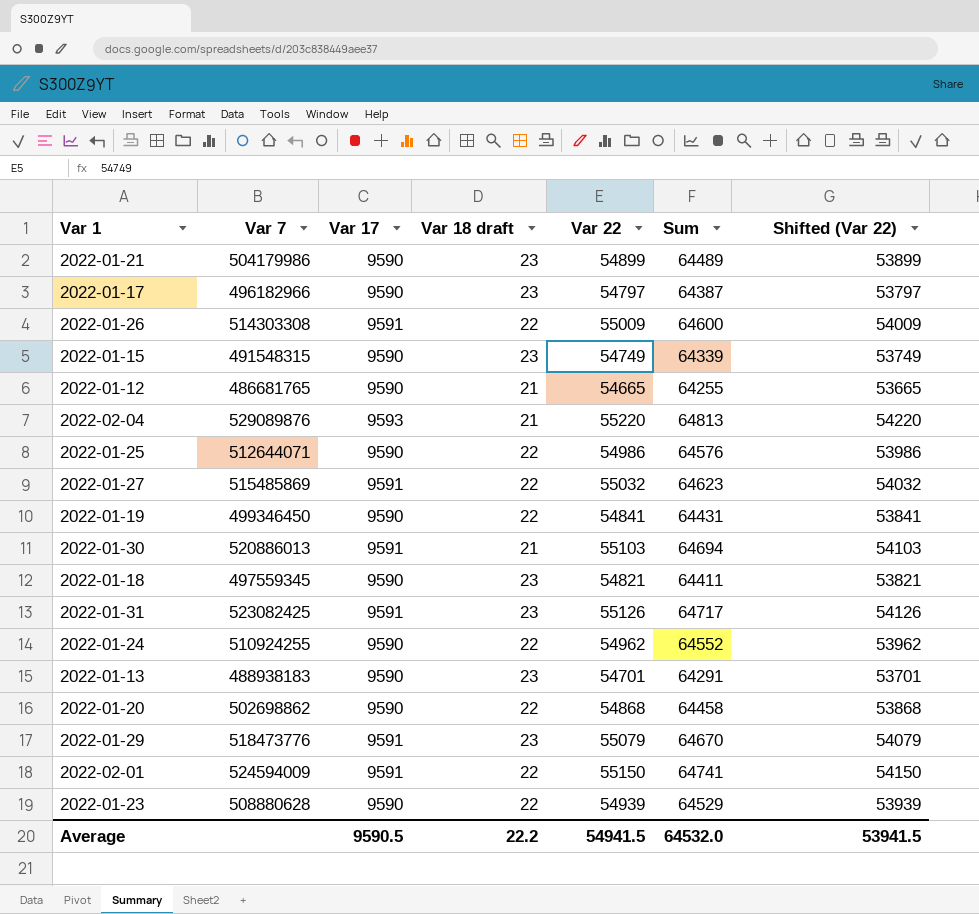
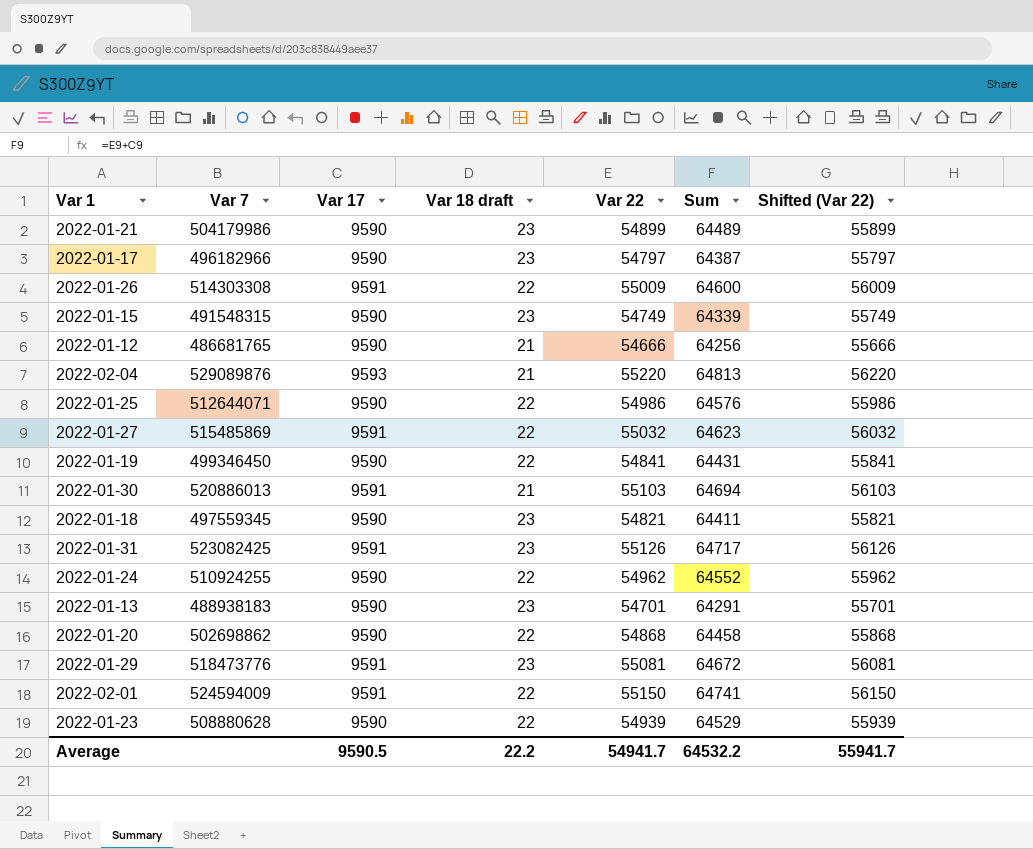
column Shifted (Var 22) | formula: [Var 22] - 1000 -> [Var 22] + 1000
2022-01-12 | Var 22: 54665 -> 54666
2022-01-12 | Sum: 64255 -> 64256
2022-01-29 | Var 22: 55079 -> 55081
2022-01-29 | Sum: 64670 -> 64672
Average | Var 22: 54941.5 -> 54941.7
Average | Sum: 64532.0 -> 64532.2
Average | Shifted (Var 22): 53941.5 -> 55941.7

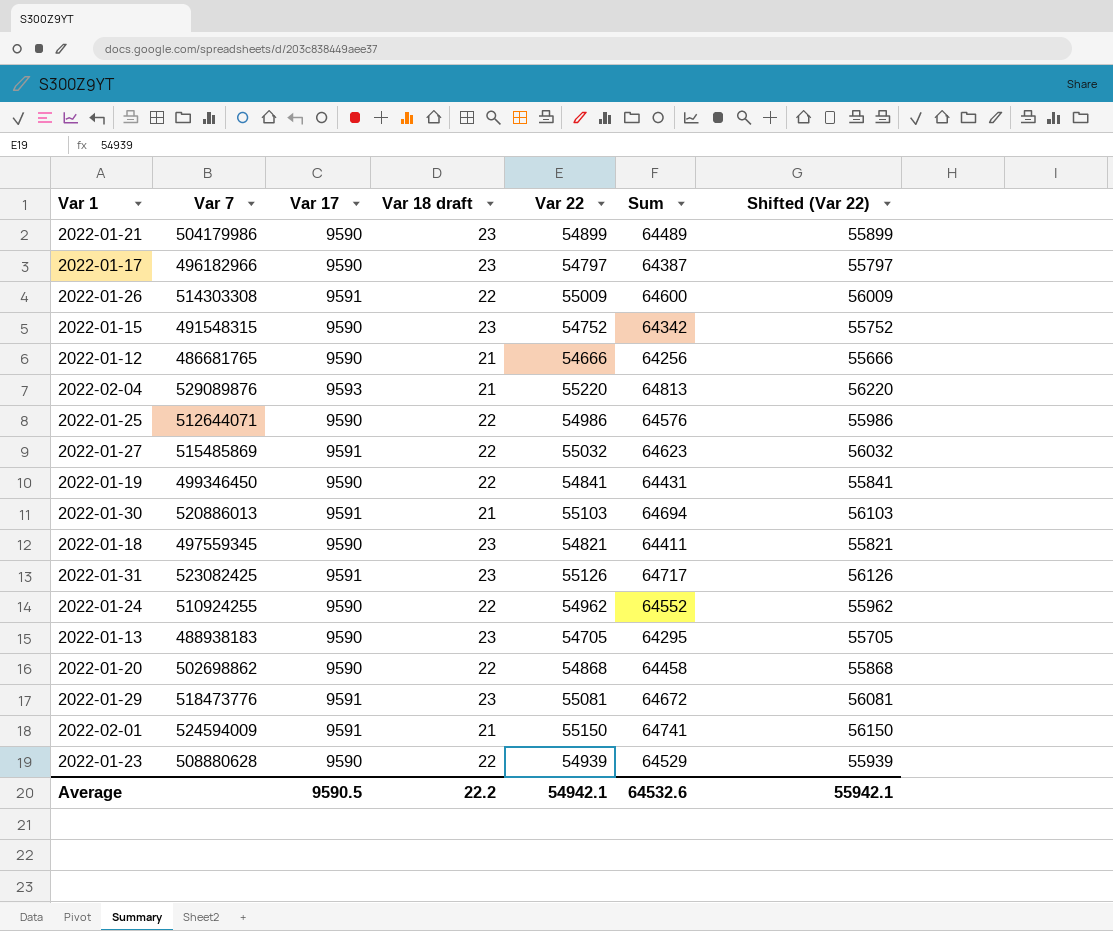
2022-01-15 | Var 22: 54749 -> 54752
2022-01-15 | Sum: 64339 -> 64342
2022-01-15 | Shifted (Var 22): 55749 -> 55752
2022-01-13 | Var 22: 54701 -> 54705
2022-01-13 | Sum: 64291 -> 64295
2022-01-13 | Shifted (Var 22): 55701 -> 55705
2022-02-01 | Var 18 draft: 22 -> 21
Average | Var 22: 54941.7 -> 54942.1
Average | Sum: 64532.2 -> 64532.6
Average | Shifted (Var 22): 55941.7 -> 55942.1

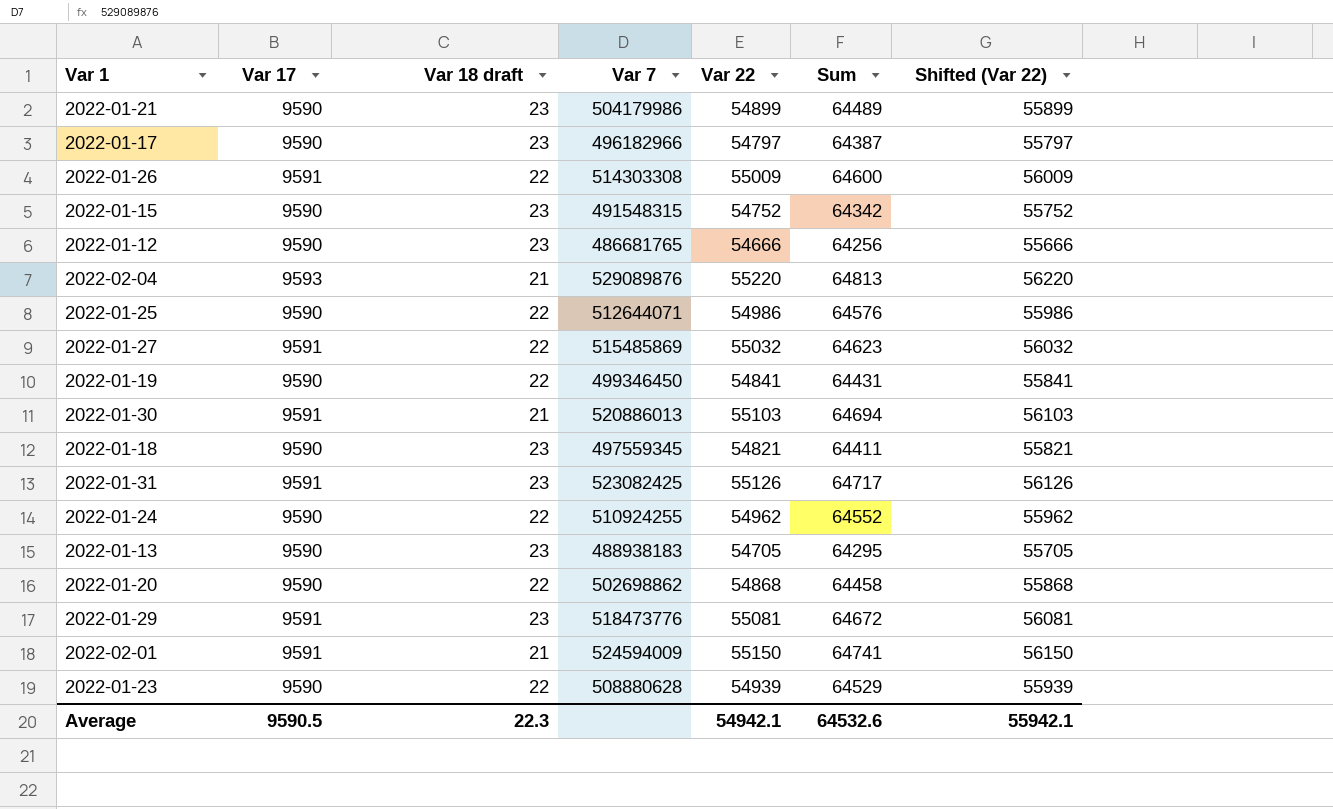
column Var 7 | position: 2 -> 4
2022-01-12 | Var 18 draft: 21 -> 23
Average | Var 18 draft: 22.2 -> 22.3

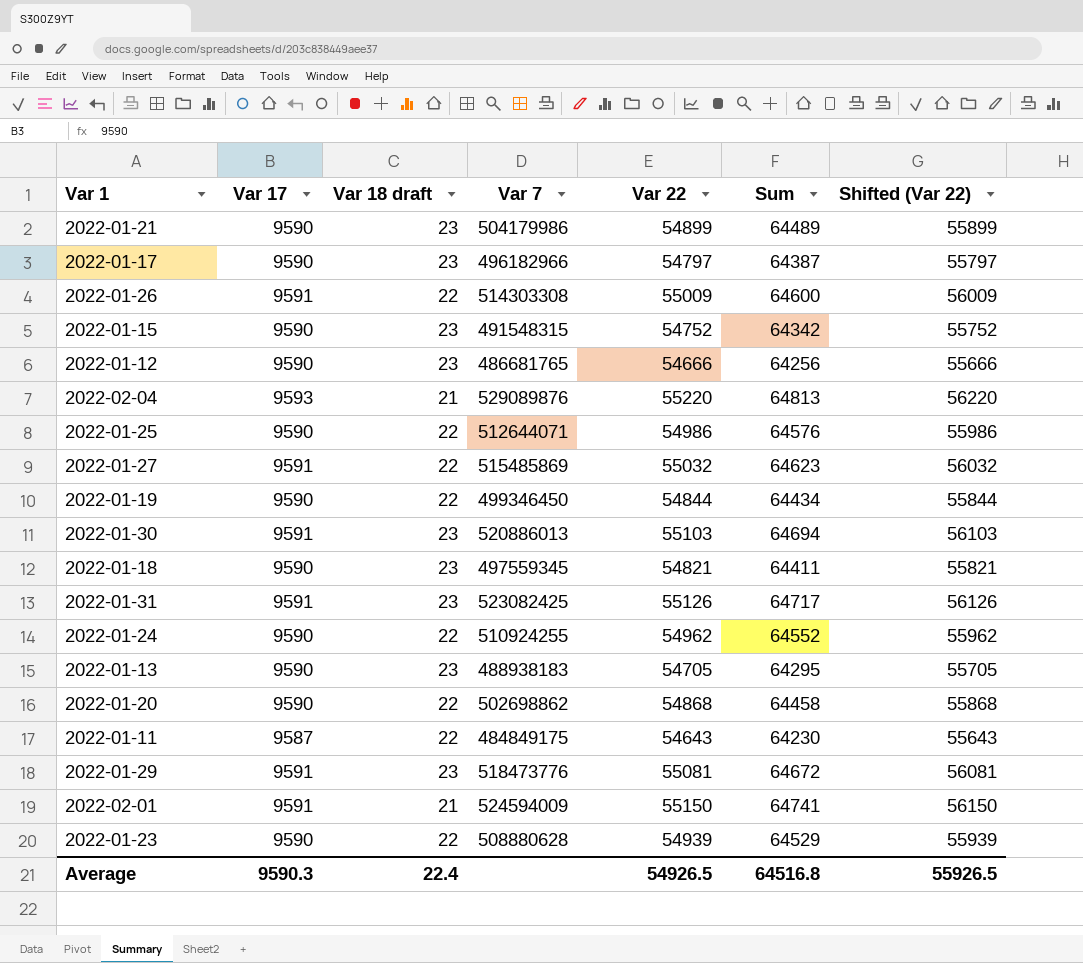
2022-01-19 | Var 22: 54841 -> 54844
2022-01-19 | Sum: 64431 -> 64434
2022-01-19 | Shifted (Var 22): 55841 -> 55844
2022-01-30 | Var 18 draft: 21 -> 23
row 2022-01-11: none -> 9587 | 22 | 484849175 | 54643 | 64230 | 55643
Average | Var 17: 9590.5 -> 9590.3
Average | Var 18 draft: 22.3 -> 22.4
Average | Var 22: 54942.1 -> 54926.5
Average | Sum: 64532.6 -> 64516.8
Average | Shifted (Var 22): 55942.1 -> 55926.5

